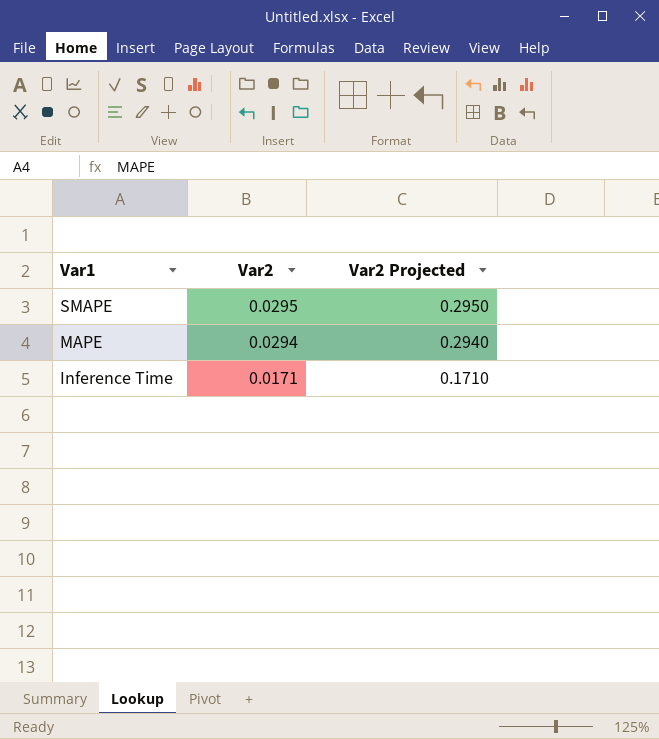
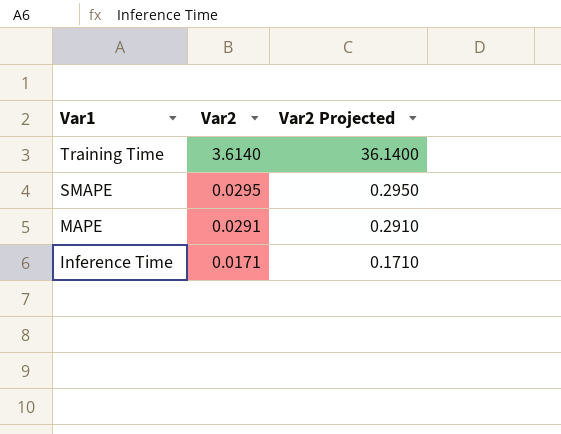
row Training Time: none -> 3.6140 | 36.1400
MAPE | Var2: 0.0294 -> 0.0291
MAPE | Var2 Projected: 0.2940 -> 0.2910

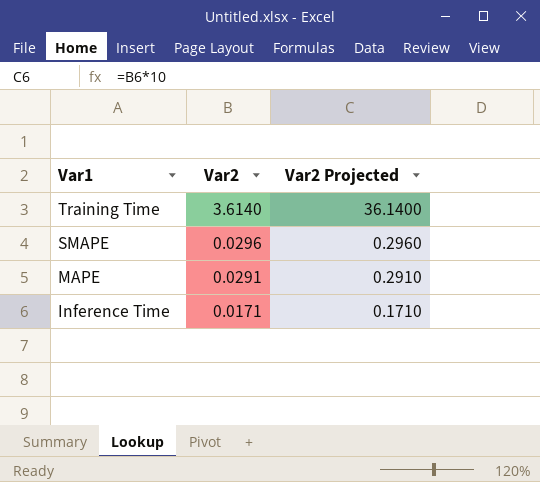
SMAPE | Var2: 0.0295 -> 0.0296
SMAPE | Var2 Projected: 0.2950 -> 0.2960

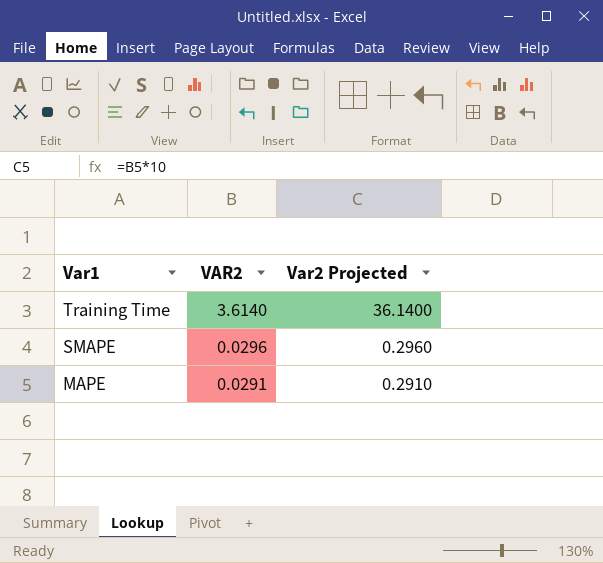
column name: Var2 -> VAR2
row Inference Time: 0.0171 | 0.1710 -> none

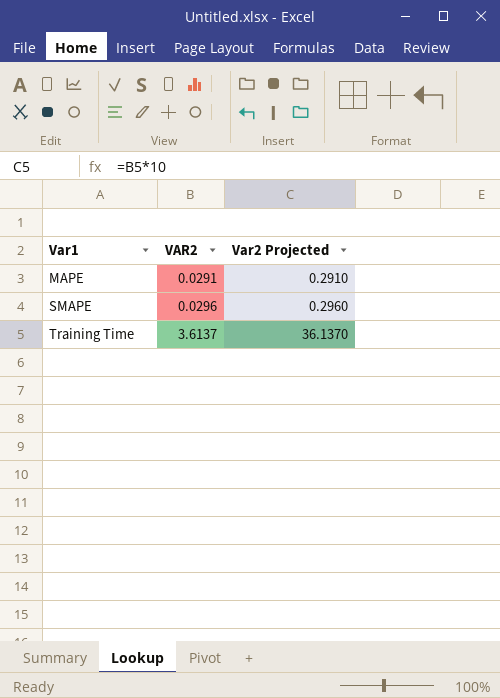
row order: Var1 descending -> Var1 ascending
Training Time | VAR2: 3.6140 -> 3.6137
Training Time | Var2 Projected: 36.1400 -> 36.1370

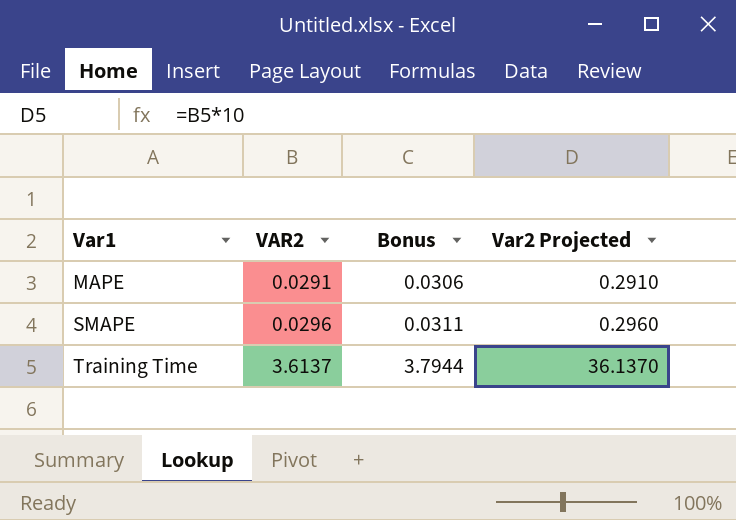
column Bonus | formula: none -> [VAR2] * 1.05

